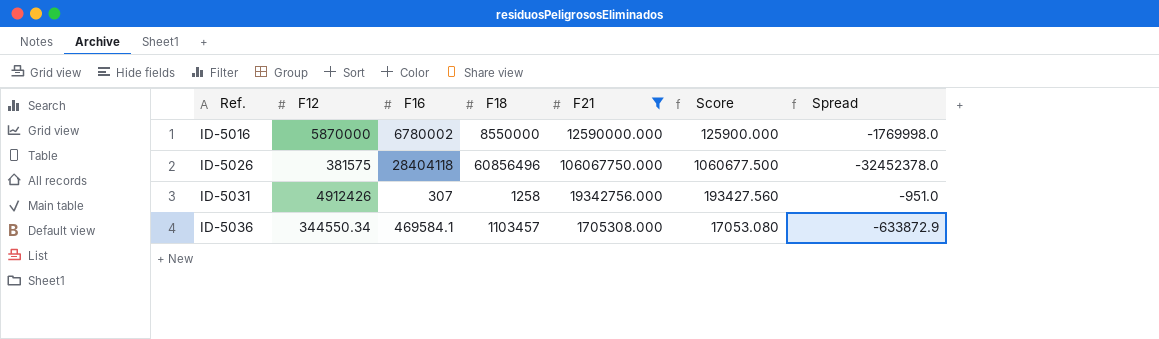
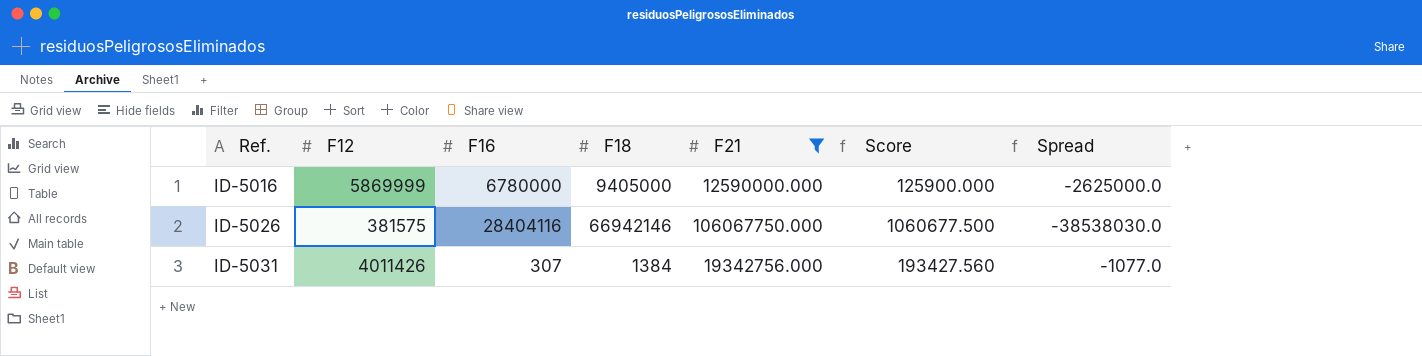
row ID-5036: 344550.34 | 469584.1 | 1103457 | 1705308.000 | 17053.080 | -633872.9 -> none
ID-5016 | F12: 5870000 -> 5869999
ID-5016 | F16: 6780002 -> 6780000
ID-5016 | F18: 8550000 -> 9405000
ID-5016 | Spread: -1769998.0 -> -2625000.0
ID-5026 | F16: 28404118 -> 28404116
ID-5026 | F18: 60856496 -> 66942146
ID-5026 | Spread: -32452378.0 -> -38538030.0
ID-5031 | F12: 4912426 -> 4011426
ID-5031 | F18: 1258 -> 1384
ID-5031 | Spread: -951.0 -> -1077.0

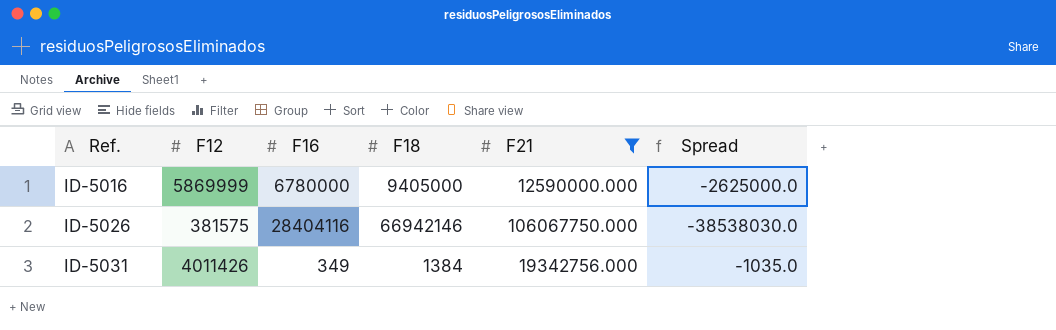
column Score | formula: [F21] * 0.01 -> none
ID-5031 | F16: 307 -> 349
ID-5031 | Spread: -1077.0 -> -1035.0

